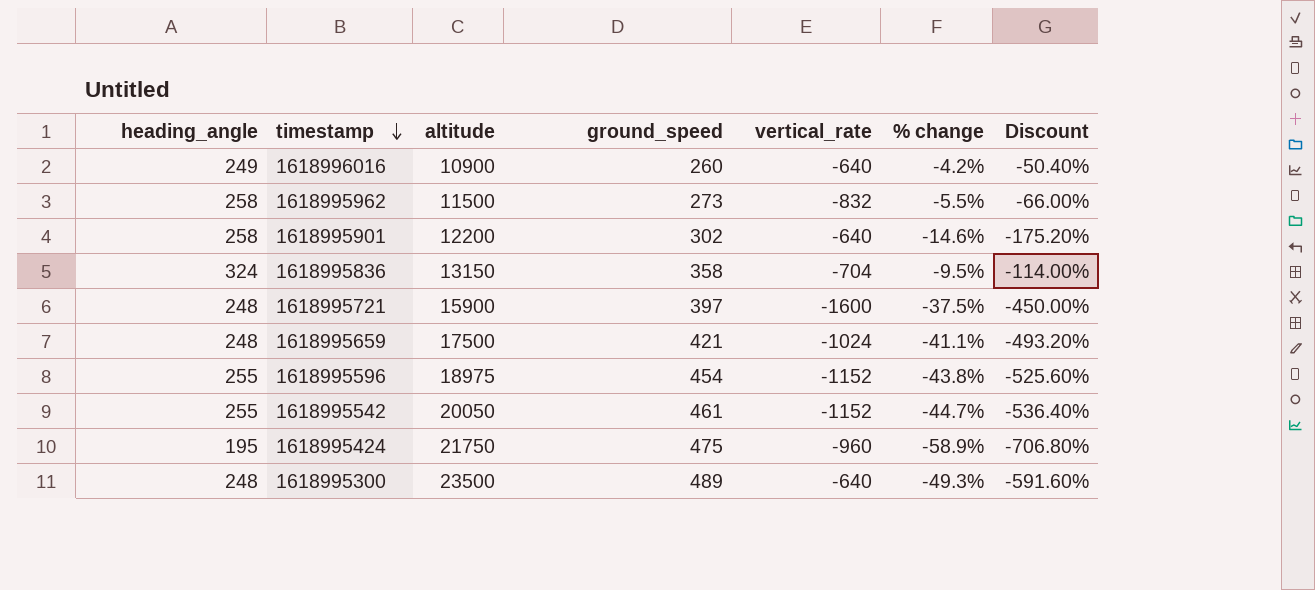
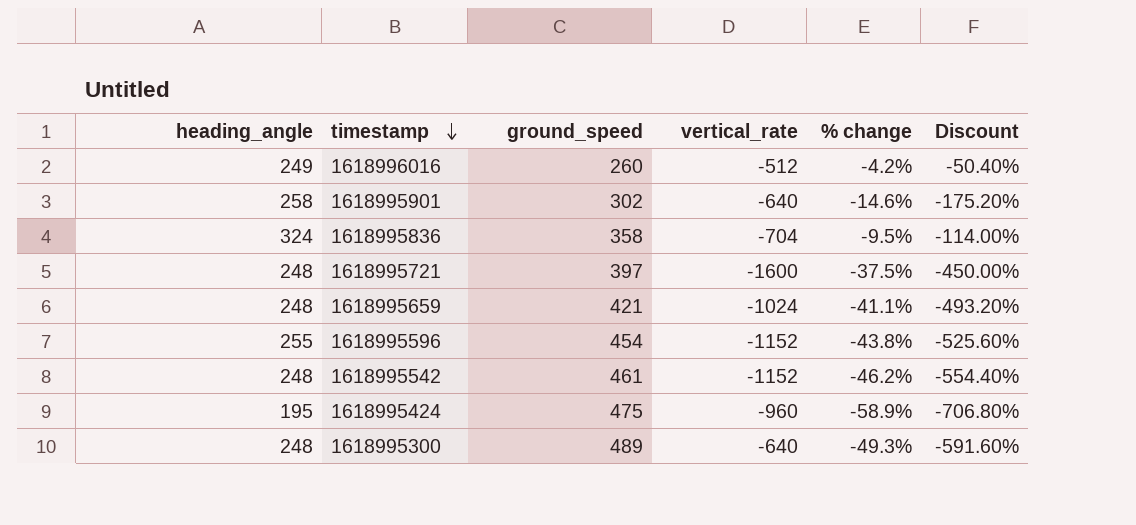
column altitude | position: 3 -> none
row 1618995962: 258 | 11500 | 273 | -832 | -5.5% | -66.00% -> none
1618996016 | vertical_rate: -640 -> -512
1618995542 | heading_angle: 255 -> 248
1618995542 | % change: -44.7% -> -46.2%
1618995542 | Discount: -536.40% -> -554.40%

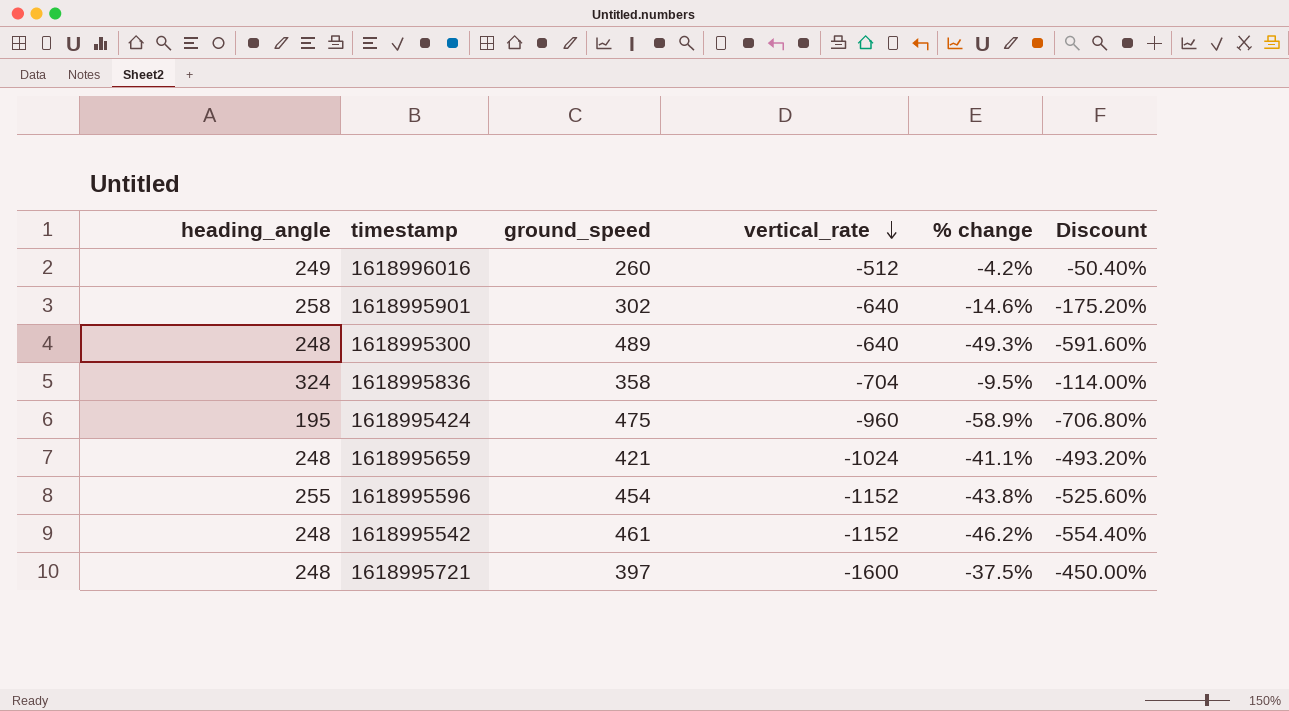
row order: timestamp descending -> vertical_rate descending

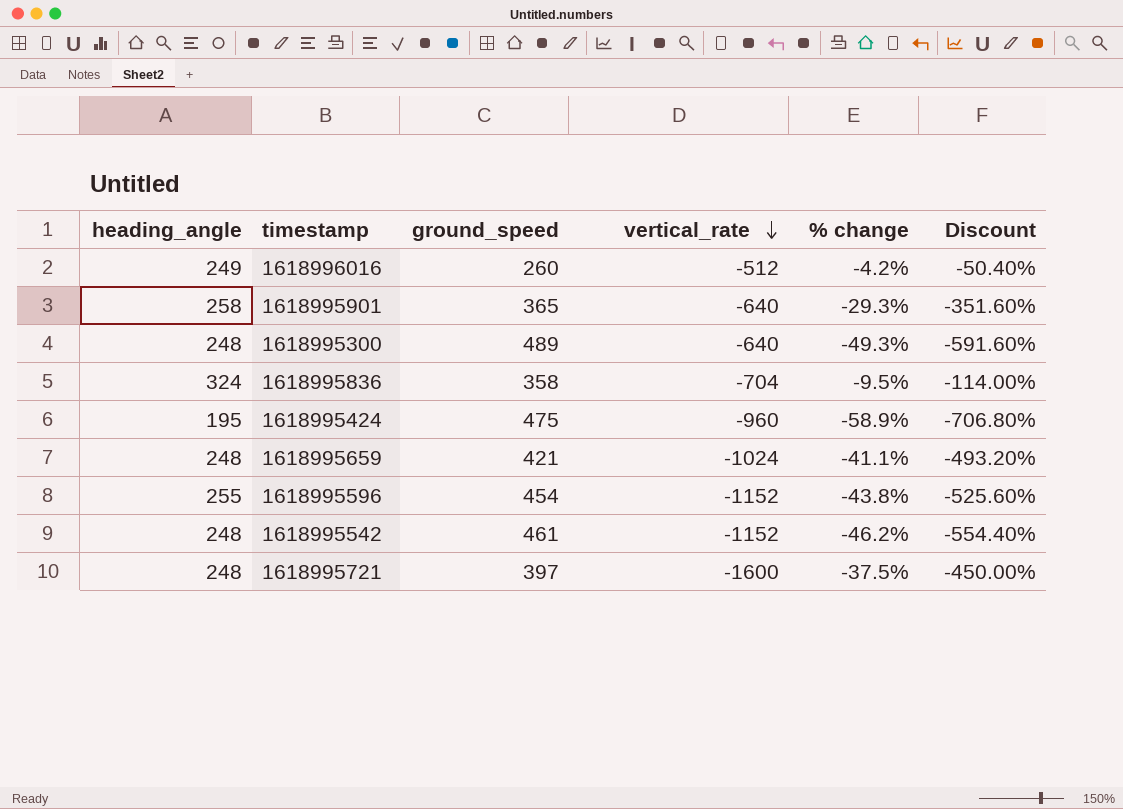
1618995901 | ground_speed: 302 -> 365
1618995901 | % change: -14.6% -> -29.3%
1618995901 | Discount: -175.20% -> -351.60%

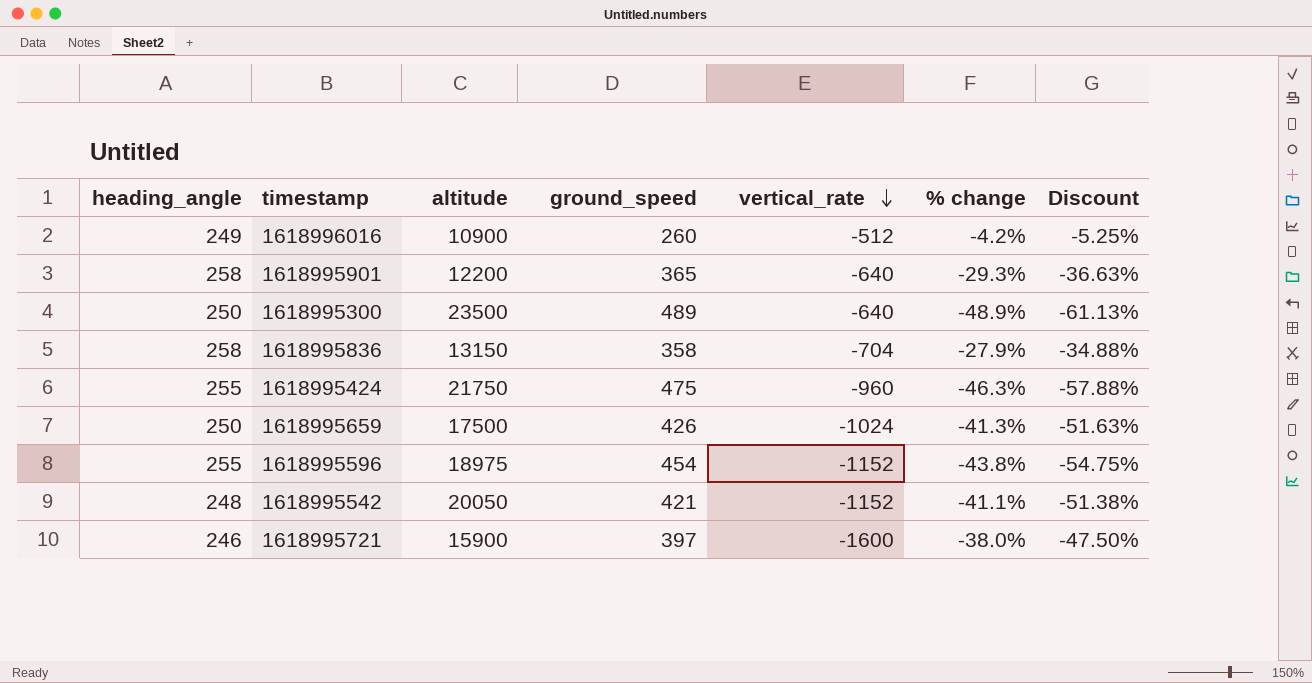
column altitude | position: none -> 3
column Discount | formula: [% change] * 12 -> [% change] * 1.25
1618995300 | heading_angle: 248 -> 250
1618995300 | % change: -49.3% -> -48.9%
1618995836 | heading_angle: 324 -> 258
1618995836 | % change: -9.5% -> -27.9%
1618995424 | heading_angle: 195 -> 255
1618995424 | % change: -58.9% -> -46.3%
1618995659 | heading_angle: 248 -> 250
1618995659 | ground_speed: 421 -> 426
1618995659 | % change: -41.1% -> -41.3%
1618995542 | ground_speed: 461 -> 421
1618995542 | % change: -46.2% -> -41.1%
1618995721 | heading_angle: 248 -> 246
1618995721 | % change: -37.5% -> -38.0%

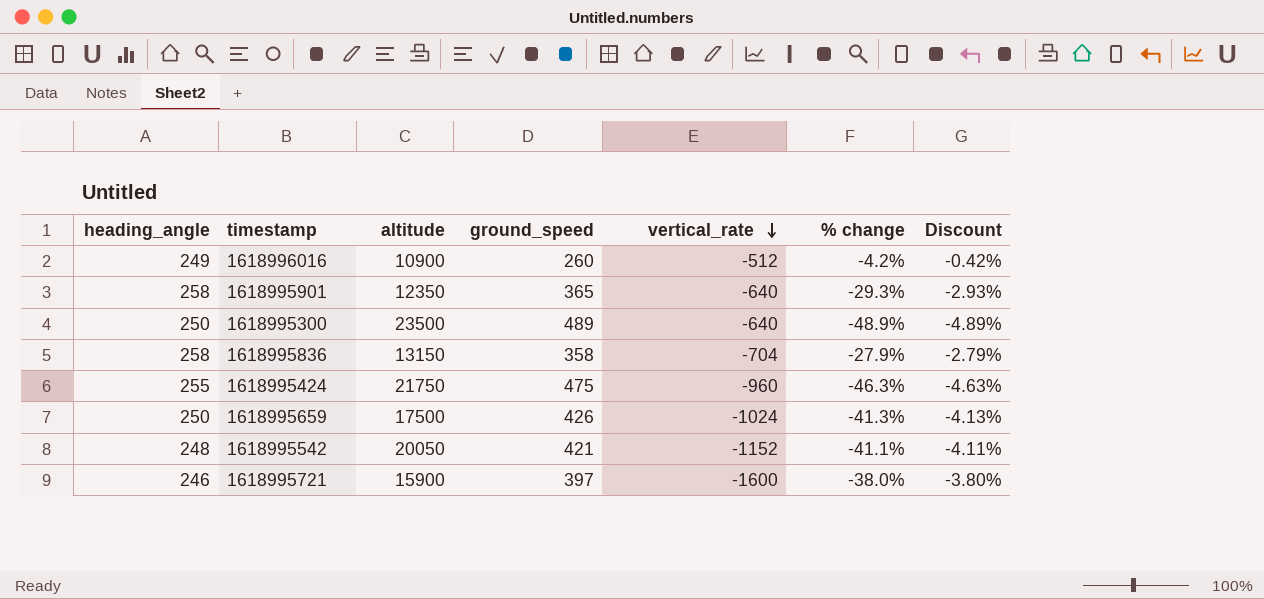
column Discount | formula: [% change] * 1.25 -> [% change] * 0.1
row 1618995596: 255 | 18975 | 454 | -1152 | -43.8% | -54.75% -> none
1618995901 | altitude: 12200 -> 12350

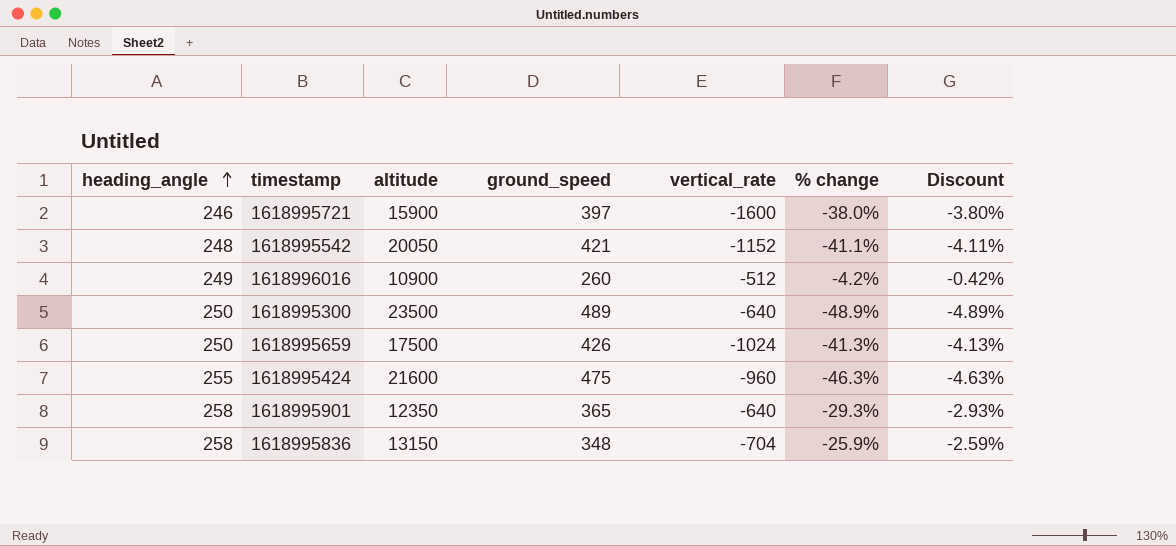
row order: vertical_rate descending -> heading_angle ascending
1618995424 | altitude: 21750 -> 21600
1618995836 | ground_speed: 358 -> 348
1618995836 | % change: -27.9% -> -25.9%
1618995836 | Discount: -2.79% -> -2.59%

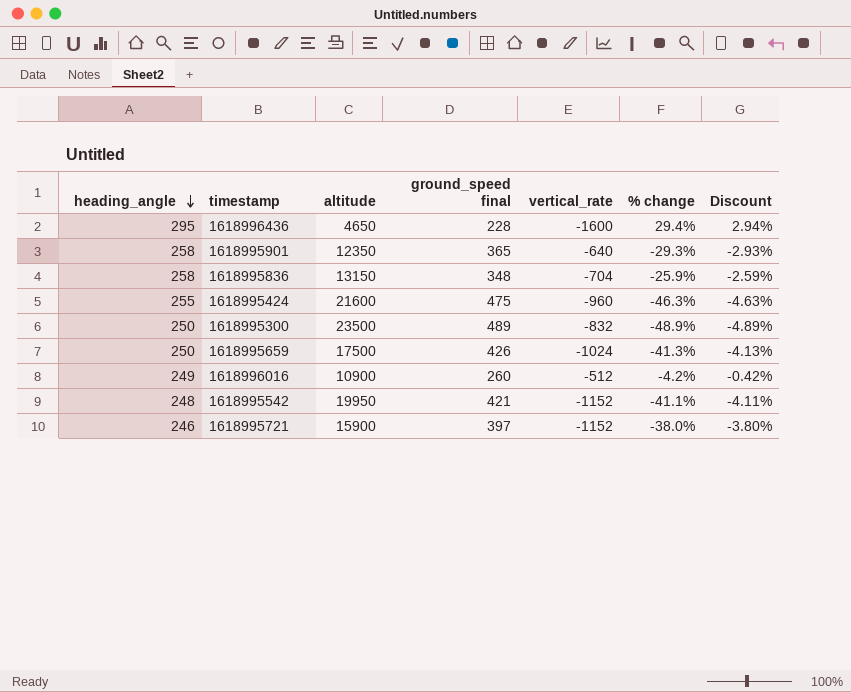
row order: heading_angle ascending -> heading_angle descending
column name: ground_speed -> ground_speed final
row 1618996436: none -> 295 | 4650 | 228 | -1600 | 29.4% | 2.94%
1618995300 | vertical_rate: -640 -> -832
1618995542 | altitude: 20050 -> 19950
1618995721 | vertical_rate: -1600 -> -1152

